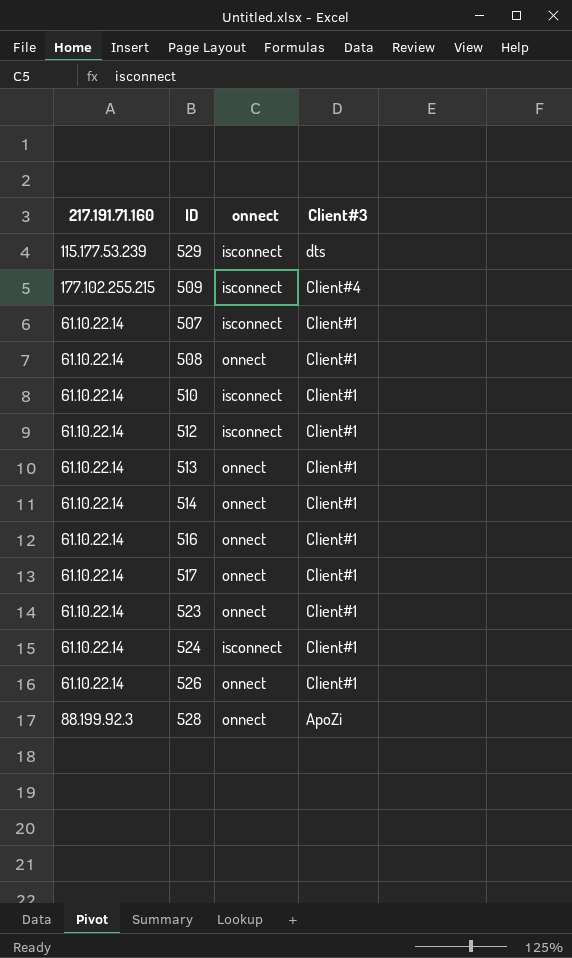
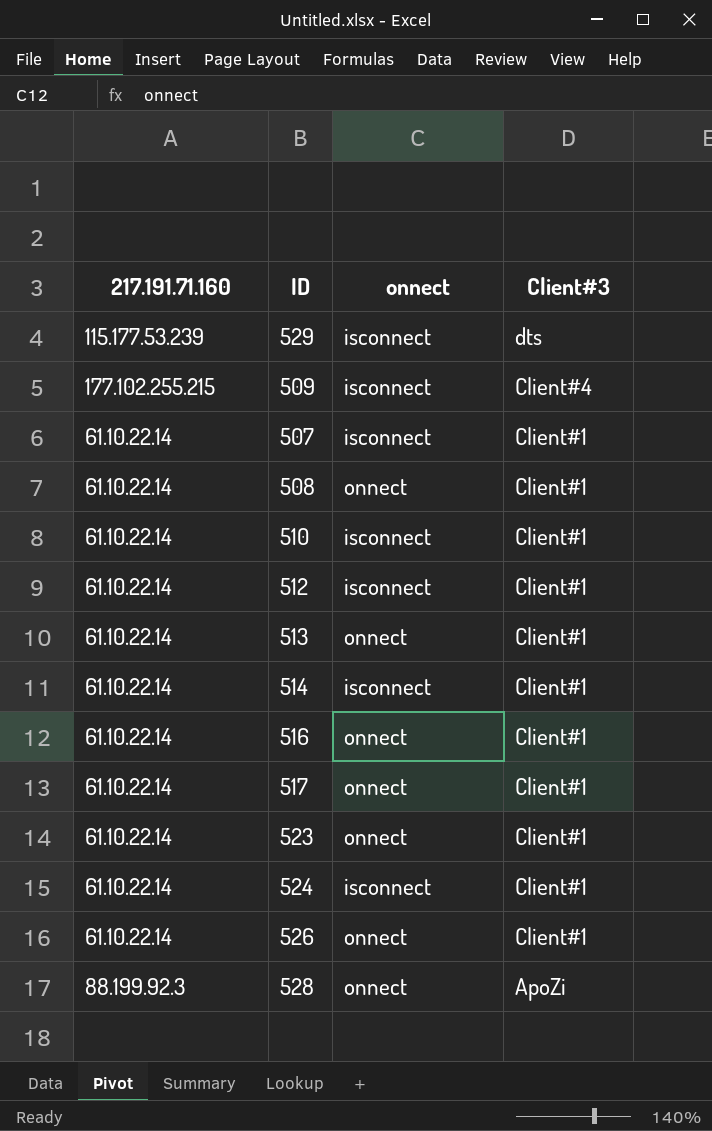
514 | onnect: onnect -> isconnect

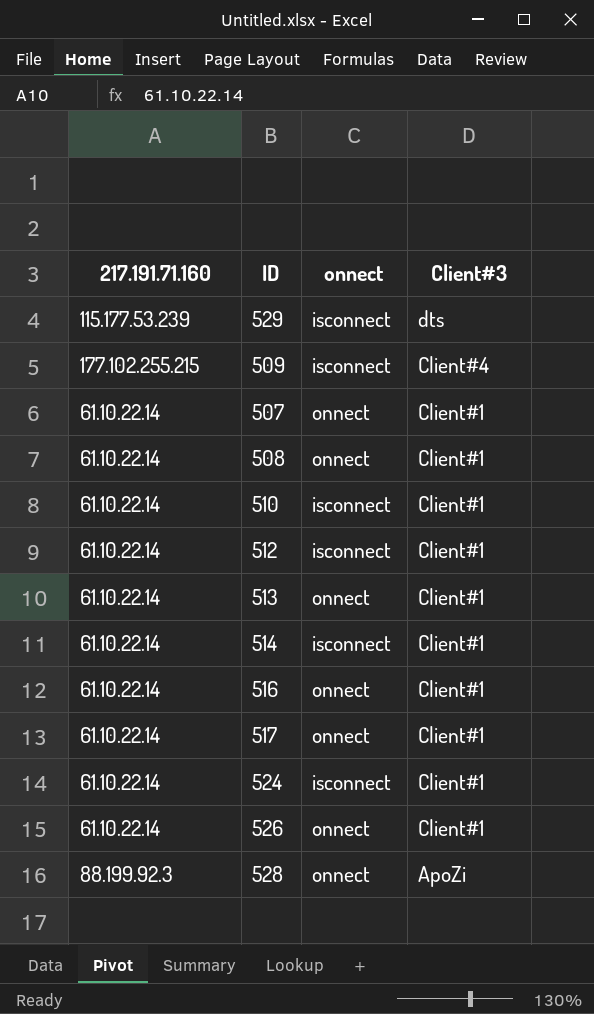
row 523: 61.10.22.14 | onnect | Client#1 -> none
507 | onnect: isconnect -> onnect

